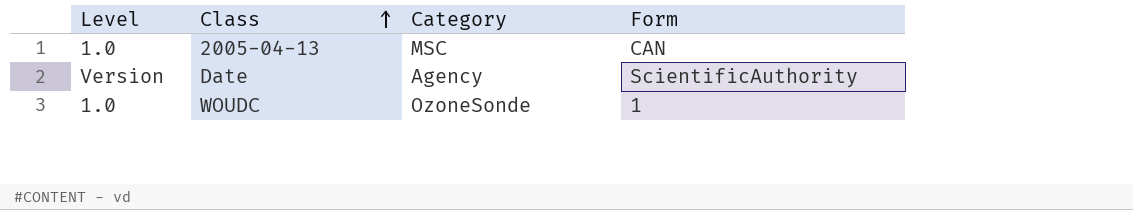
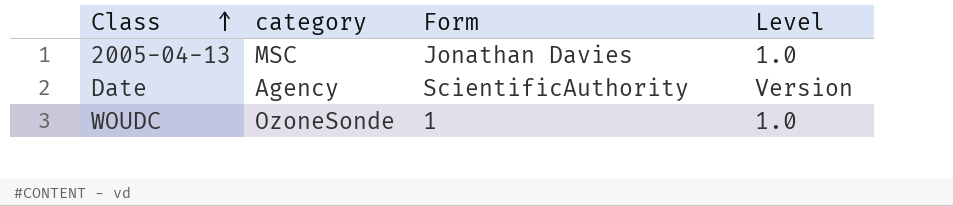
column name: Category -> category
column Level | position: 1 -> 4
2005-04-13 | Form: CAN -> Jonathan Davies

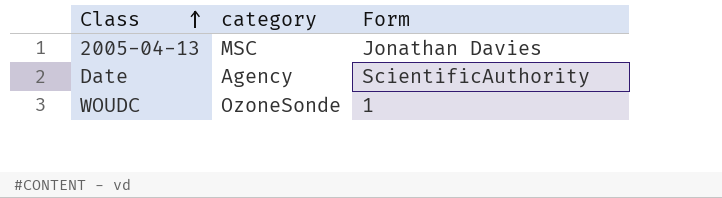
column Level | position: 4 -> none

